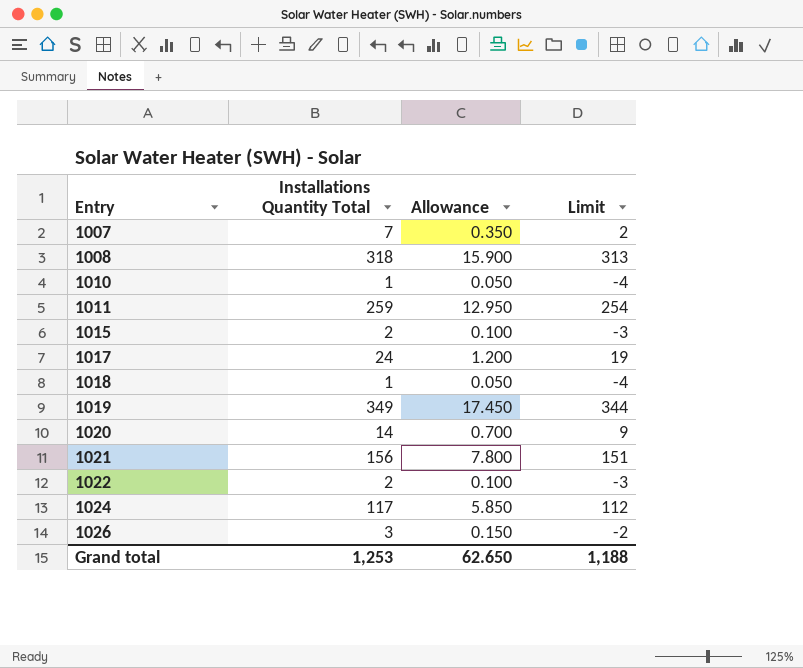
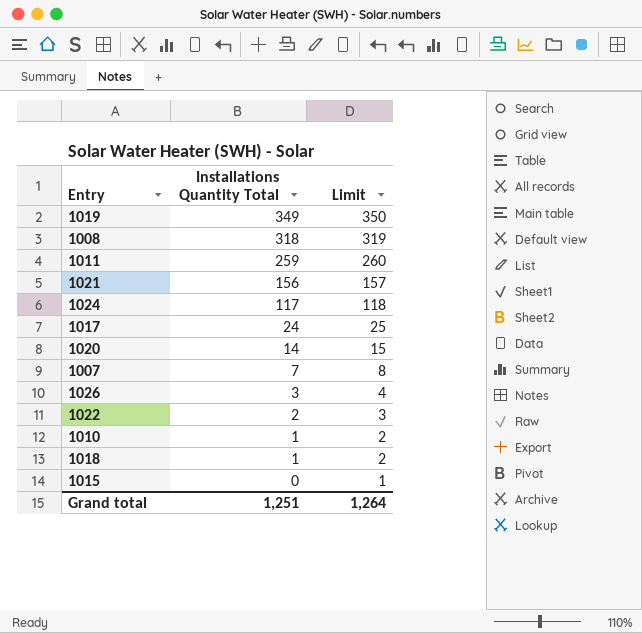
row order: Entry ascending -> Installations Quantity Total descending
column Allowance | formula: [Installations Quantity Total] * 0.05 -> none
column Limit | formula: [Installations Quantity Total] - 5 -> [Installations Quantity Total] + 1
1015 | Installations Quantity Total: 2 -> 0
Grand total | Installations Quantity Total: 1,253 -> 1,251
Grand total | Limit: 1,188 -> 1,264

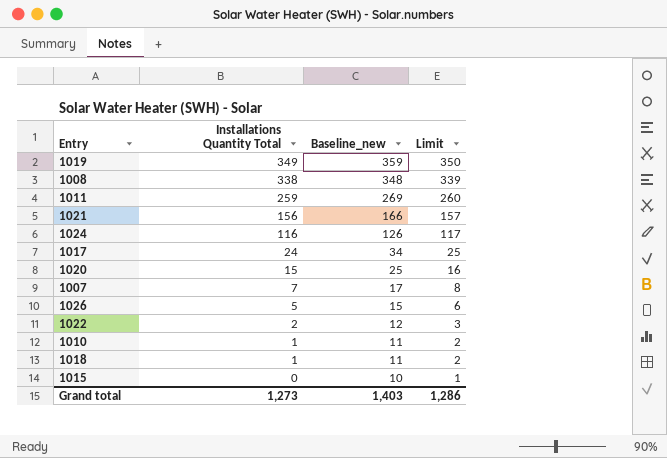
column Baseline_new | formula: none -> [Installations Quantity Total] + 10
1008 | Installations Quantity Total: 318 -> 338
1008 | Limit: 319 -> 339
1024 | Installations Quantity Total: 117 -> 116
1024 | Limit: 118 -> 117
1020 | Installations Quantity Total: 14 -> 15
1020 | Limit: 15 -> 16
1026 | Installations Quantity Total: 3 -> 5
1026 | Limit: 4 -> 6
Grand total | Installations Quantity Total: 1,251 -> 1,273
Grand total | Limit: 1,264 -> 1,286

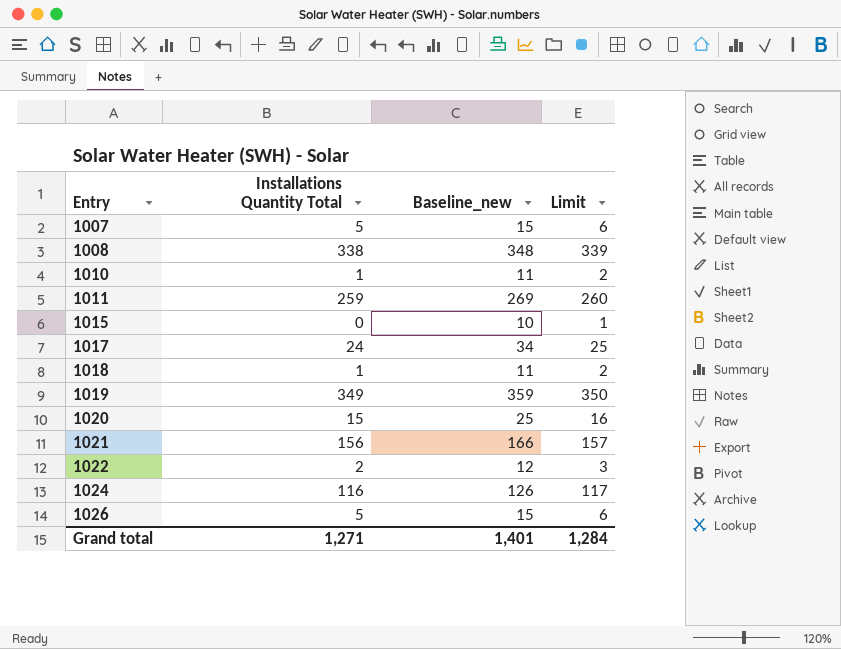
row order: Installations Quantity Total descending -> Entry ascending
1007 | Installations Quantity Total: 7 -> 5
1007 | Baseline_new: 17 -> 15
1007 | Limit: 8 -> 6
Grand total | Installations Quantity Total: 1,273 -> 1,271
Grand total | Baseline_new: 1,403 -> 1,401
Grand total | Limit: 1,286 -> 1,284

